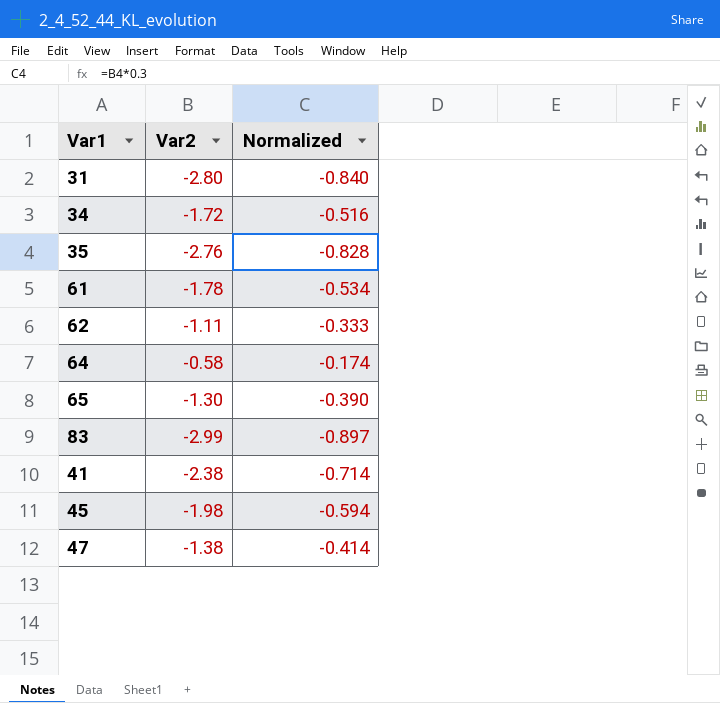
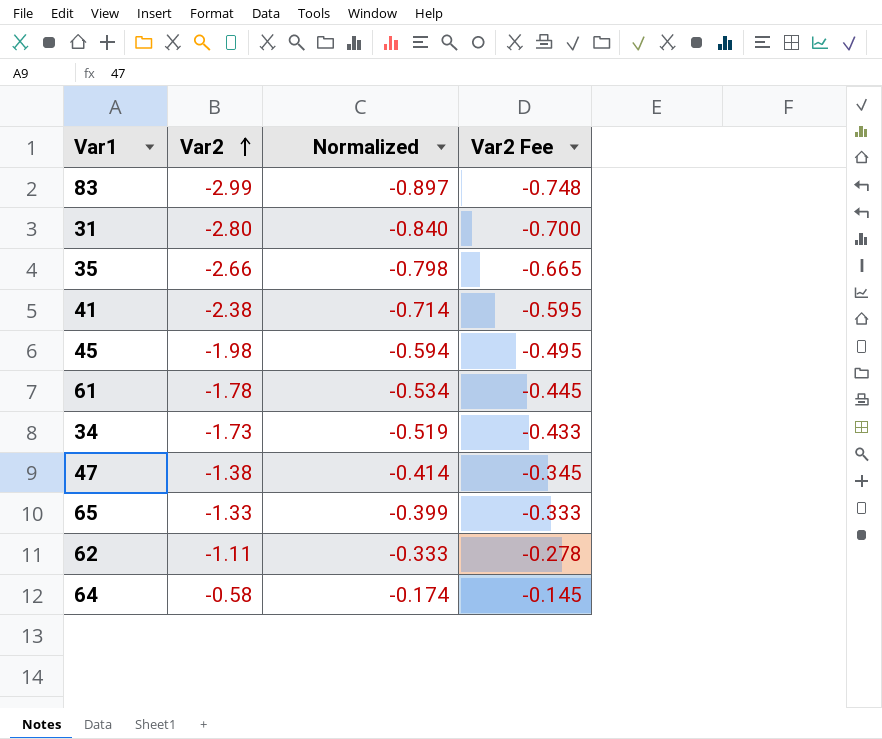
row order: none -> Var2 ascending
column Var2 Fee | formula: none -> [Var2] * 0.25
35 | Var2: -2.76 -> -2.66
35 | Normalized: -0.828 -> -0.798
34 | Var2: -1.72 -> -1.73
34 | Normalized: -0.516 -> -0.519
65 | Var2: -1.30 -> -1.33
65 | Normalized: -0.390 -> -0.399

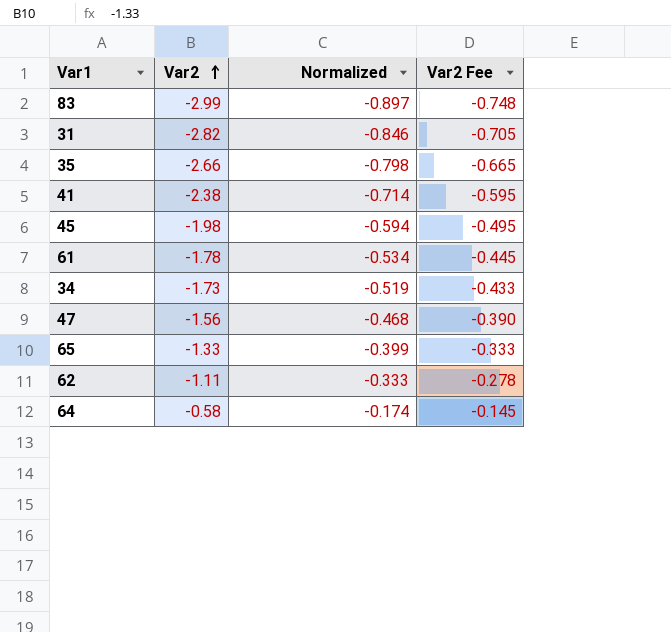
31 | Var2: -2.80 -> -2.82
31 | Normalized: -0.840 -> -0.846
31 | Var2 Fee: -0.700 -> -0.705
47 | Var2: -1.38 -> -1.56
47 | Normalized: -0.414 -> -0.468
47 | Var2 Fee: -0.345 -> -0.390

